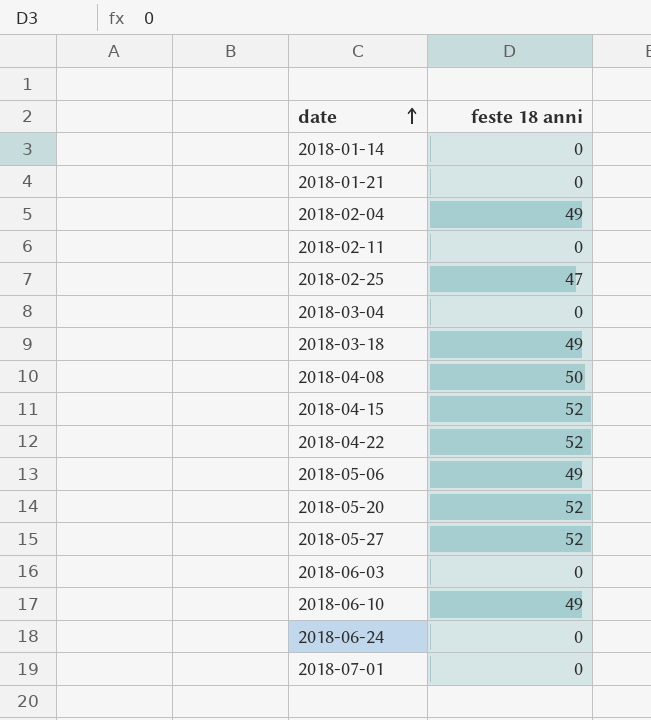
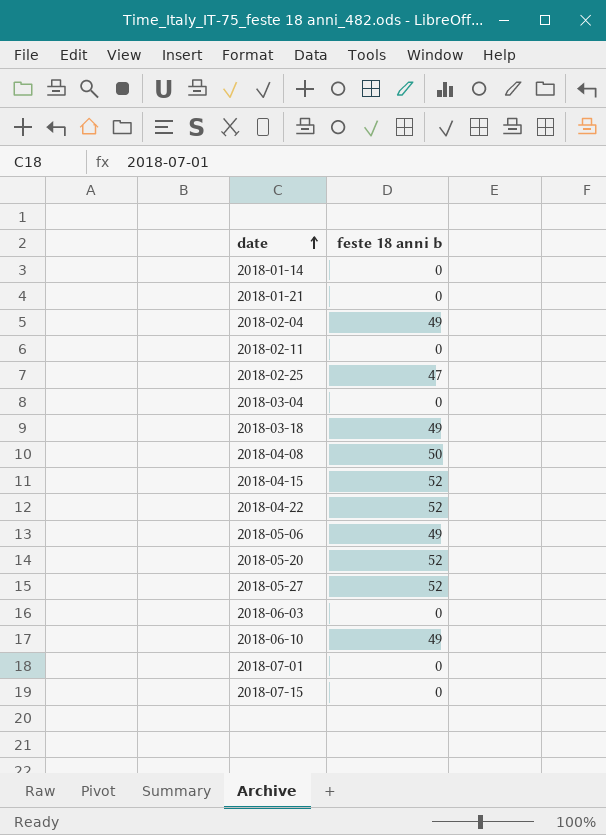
column name: feste 18 anni -> feste 18 anni b
row 2018-06-24: 0 -> none
row 2018-07-15: none -> 0

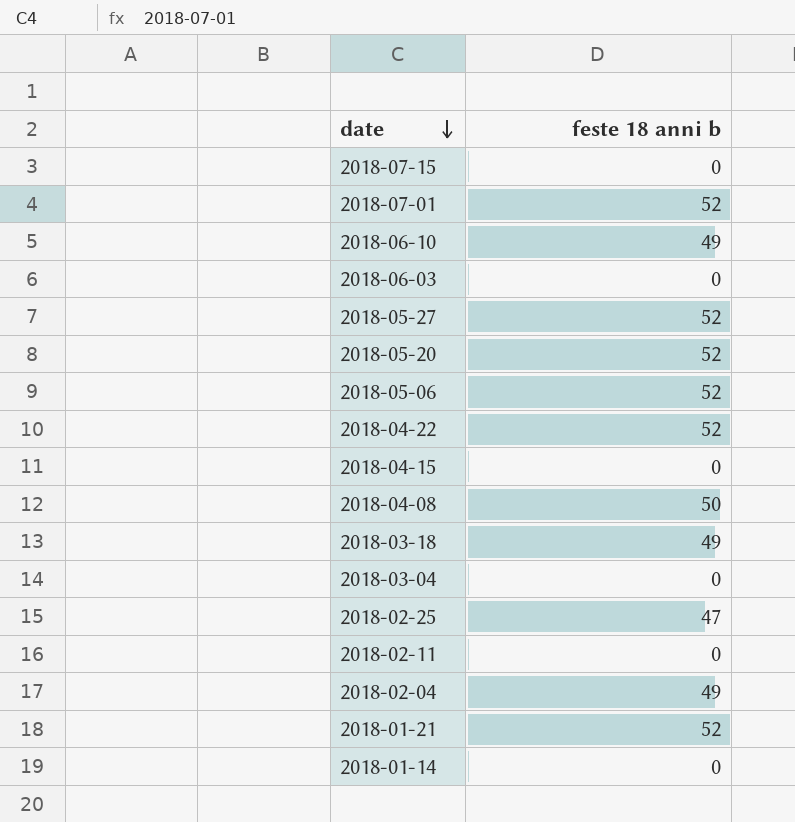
row order: date ascending -> date descending
2018-07-01 | feste 18 anni b: 0 -> 52
2018-05-06 | feste 18 anni b: 49 -> 52
2018-04-15 | feste 18 anni b: 52 -> 0
2018-01-21 | feste 18 anni b: 0 -> 52

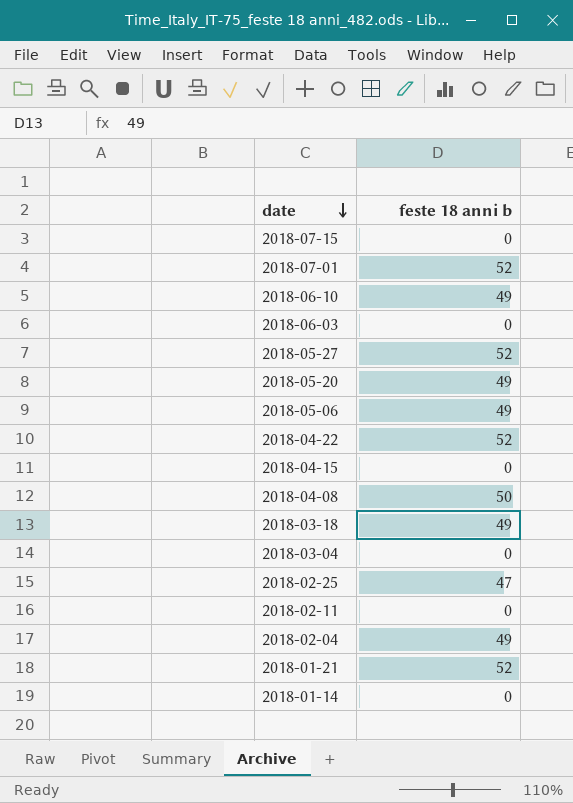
2018-05-20 | feste 18 anni b: 52 -> 49
2018-05-06 | feste 18 anni b: 52 -> 49

